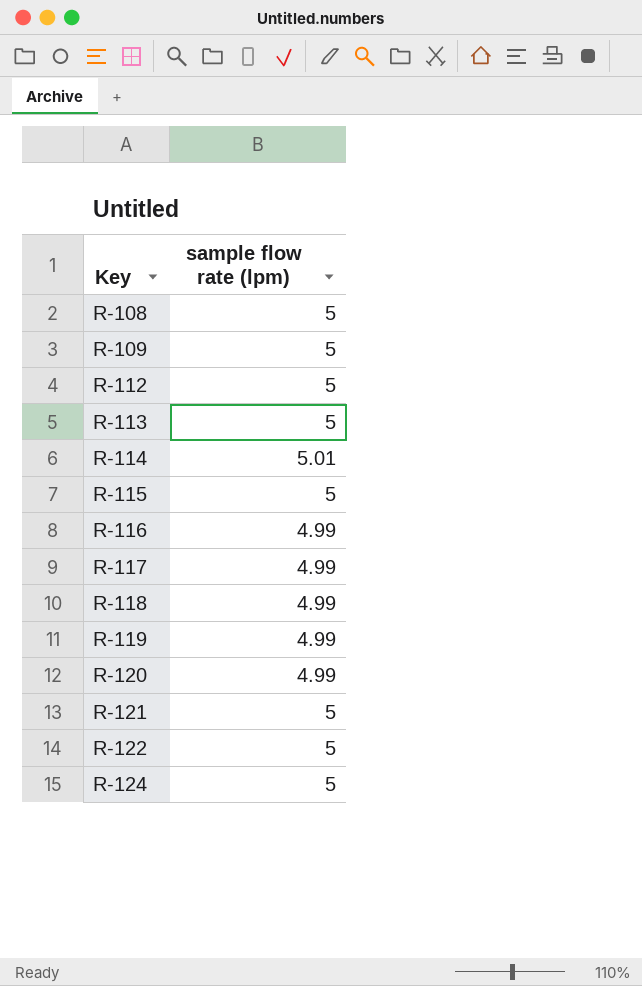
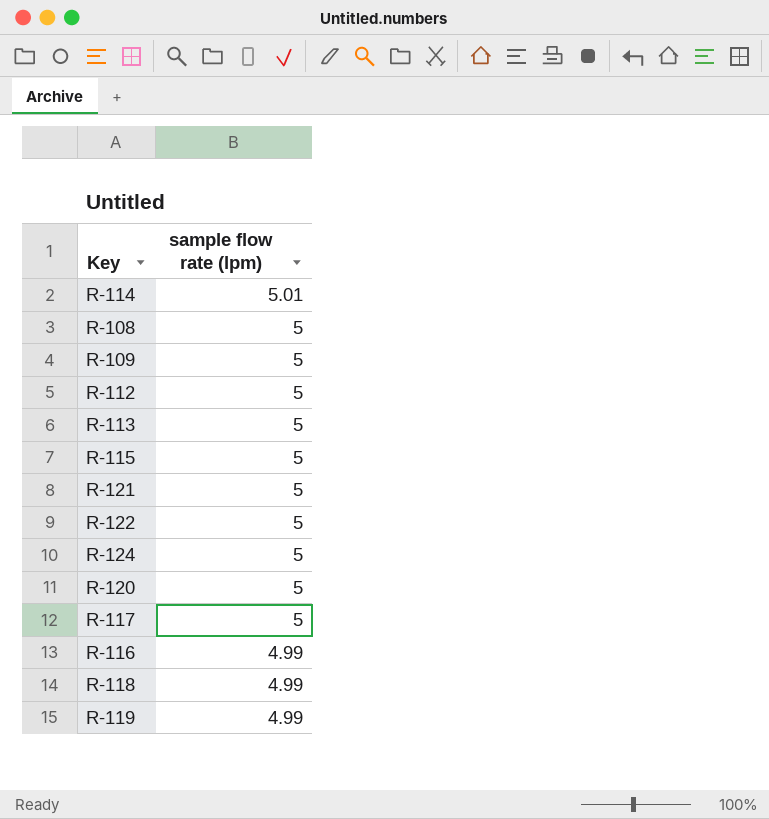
row order: Key ascending -> sample flow rate (lpm) descending
R-120 | sample flow rate (lpm): 4.99 -> 5
R-117 | sample flow rate (lpm): 4.99 -> 5

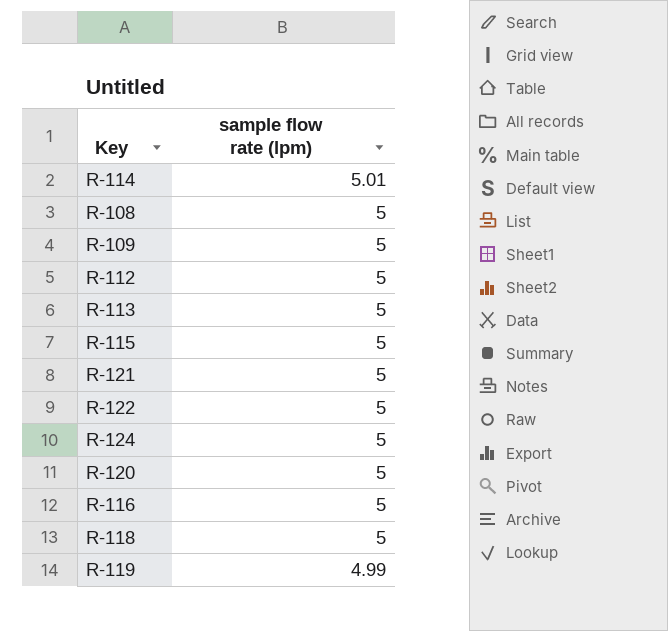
row R-117: 5 -> none
R-116 | sample flow rate (lpm): 4.99 -> 5
R-118 | sample flow rate (lpm): 4.99 -> 5

